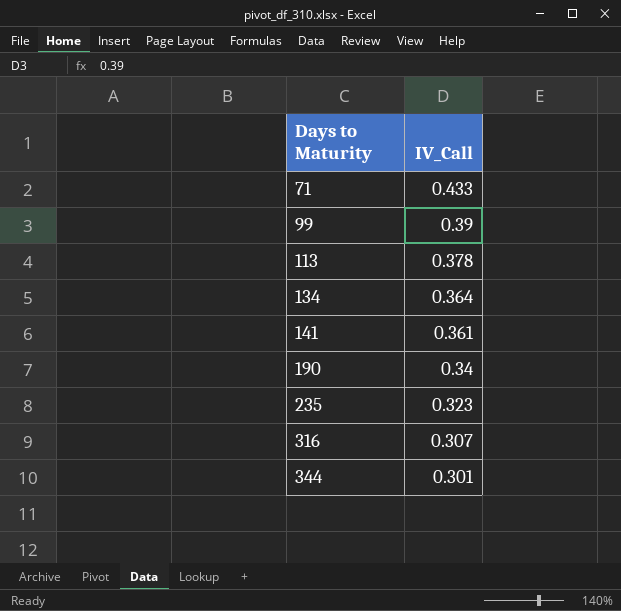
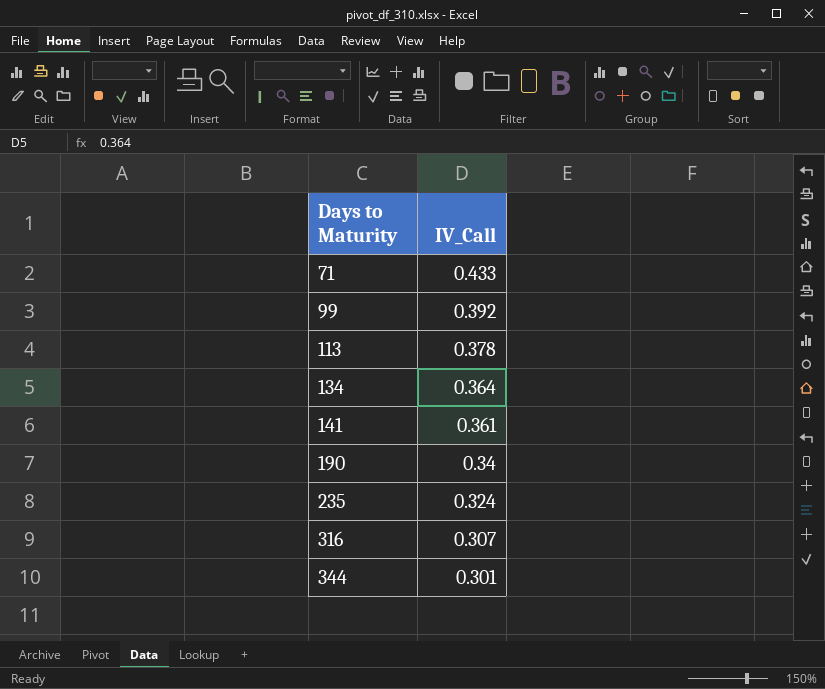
99 | IV_Call: 0.39 -> 0.392
235 | IV_Call: 0.323 -> 0.324

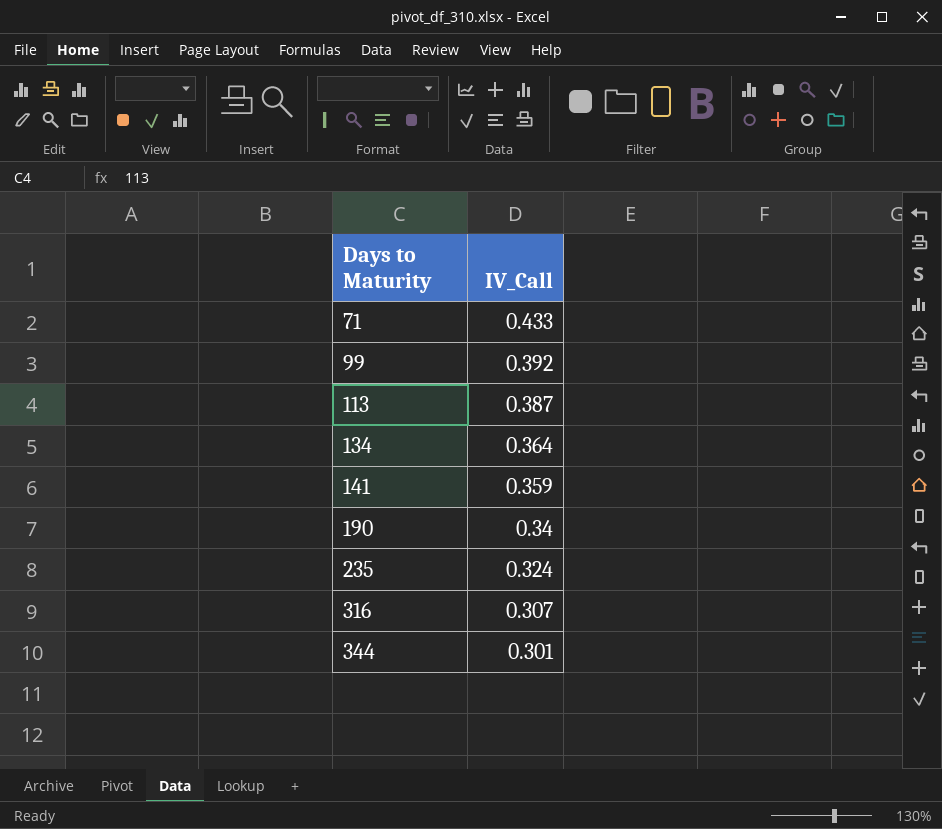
113 | IV_Call: 0.378 -> 0.387
141 | IV_Call: 0.361 -> 0.359

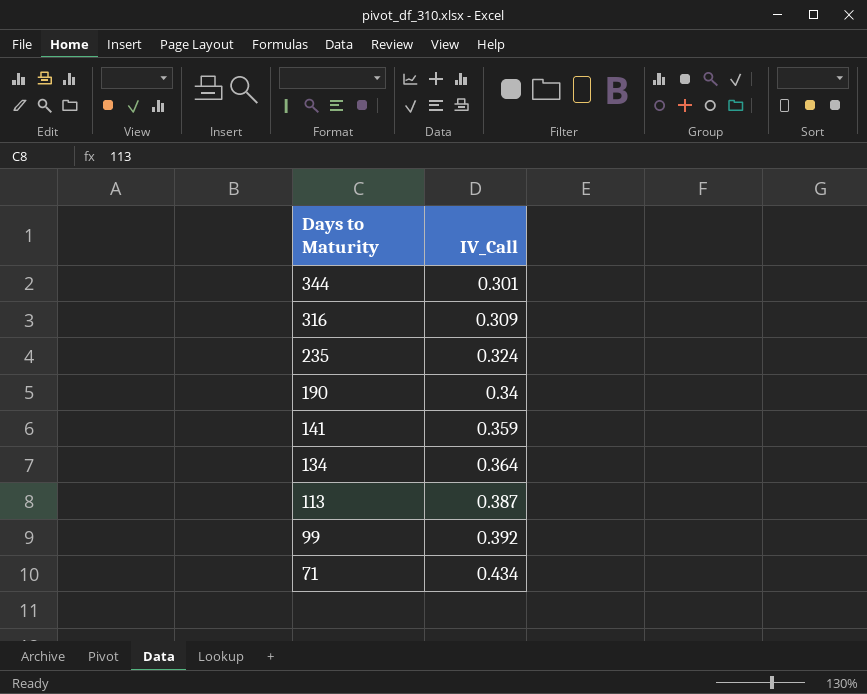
row order: Days to Maturity ascending -> Days to Maturity descending
316 | IV_Call: 0.307 -> 0.309
71 | IV_Call: 0.433 -> 0.434

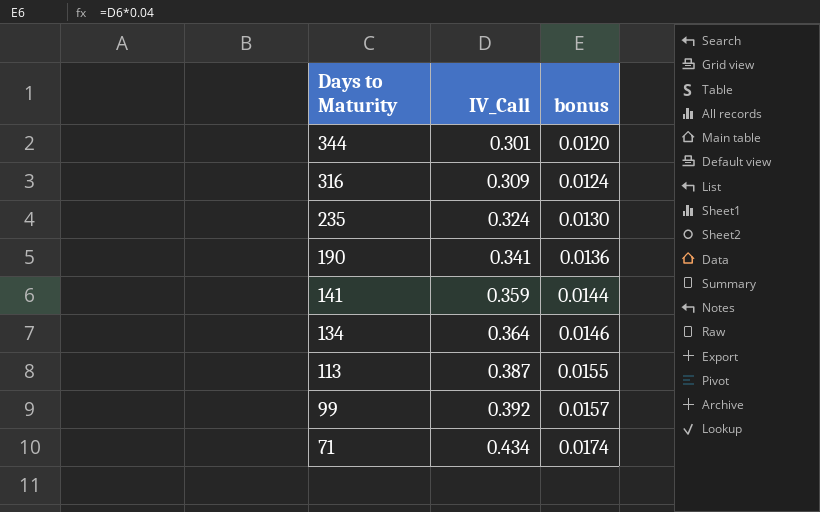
column bonus | formula: none -> [IV_Call] * 0.04
190 | IV_Call: 0.34 -> 0.341

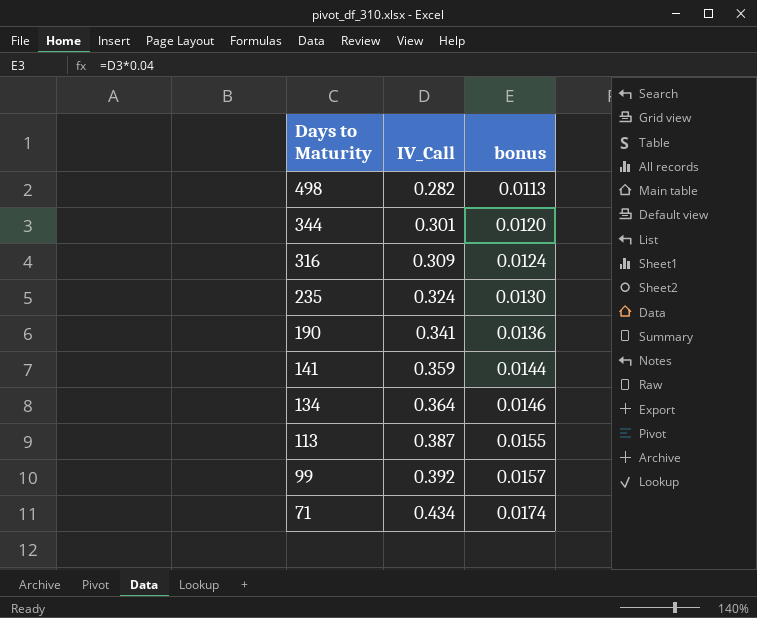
row 498: none -> 0.282 | 0.0113

